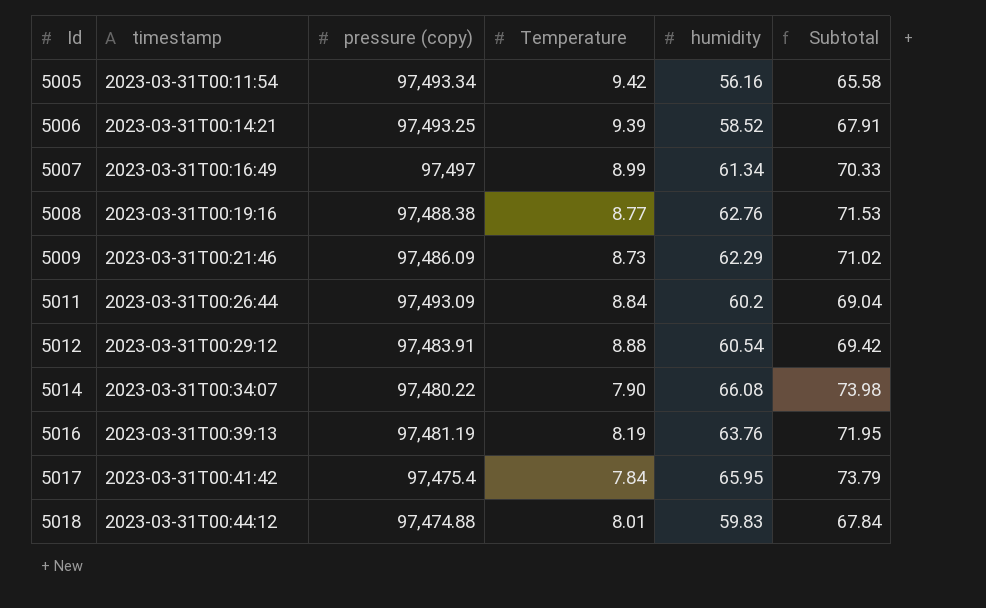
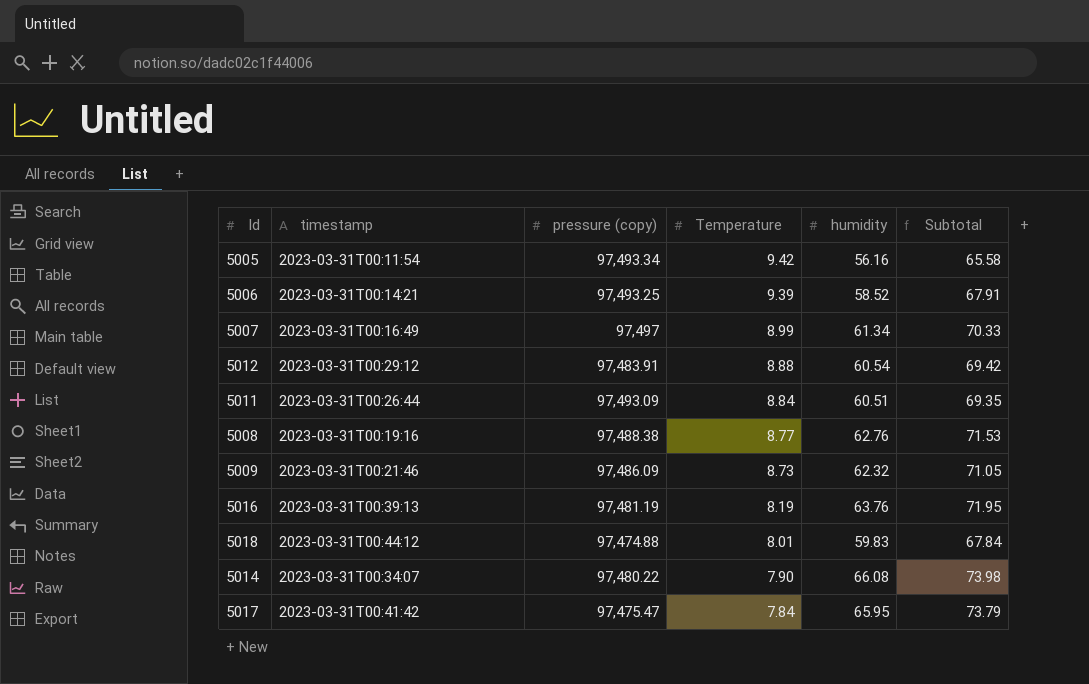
row order: Id ascending -> Temperature descending
5011 | humidity: 60.2 -> 60.51
5011 | Subtotal: 69.04 -> 69.35
5009 | humidity: 62.29 -> 62.32
5009 | Subtotal: 71.02 -> 71.05
5017 | pressure (copy): 97,475.4 -> 97,475.47

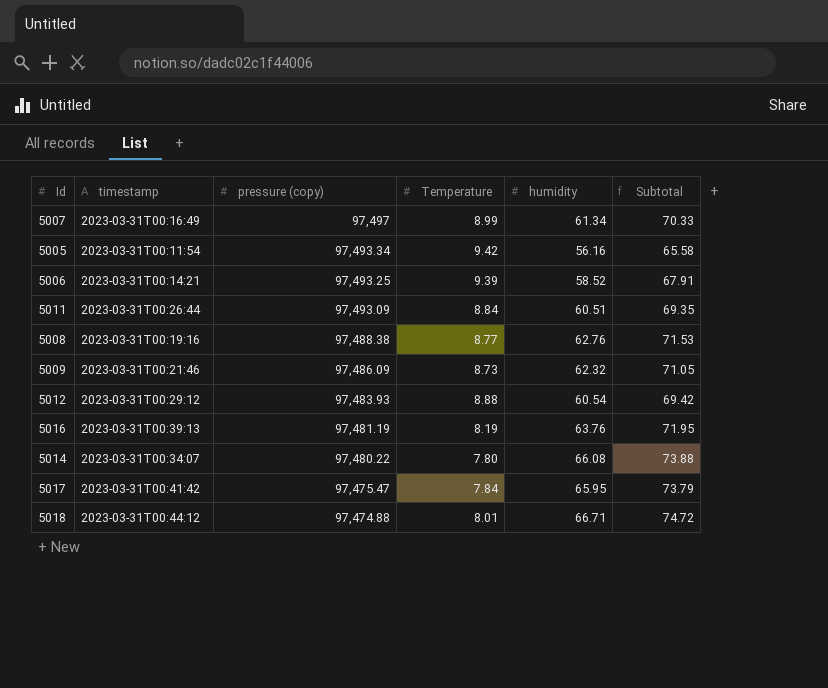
row order: Temperature descending -> pressure (copy) descending
5012 | pressure (copy): 97,483.91 -> 97,483.93
5014 | Temperature: 7.90 -> 7.80
5014 | Subtotal: 73.98 -> 73.88
5018 | humidity: 59.83 -> 66.71
5018 | Subtotal: 67.84 -> 74.72

